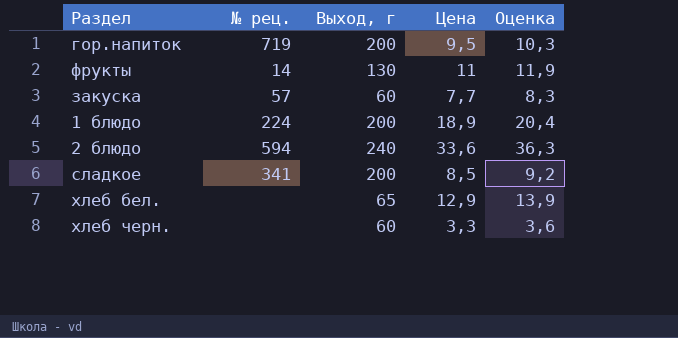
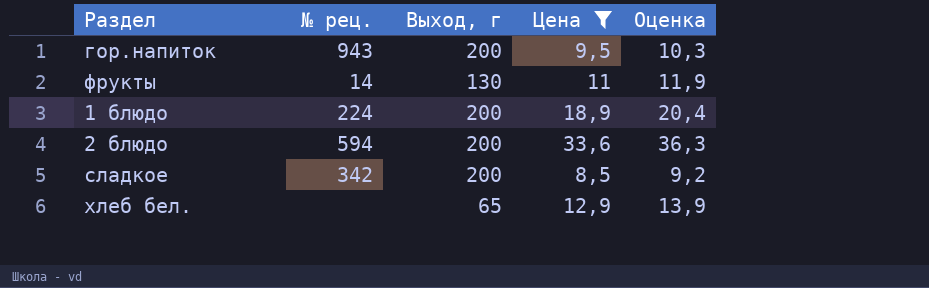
filter: none -> Цена >= 8,5
гор.напиток | № рец.: 719 -> 943
2 блюдо | Выход, г: 240 -> 200
сладкое | № рец.: 341 -> 342

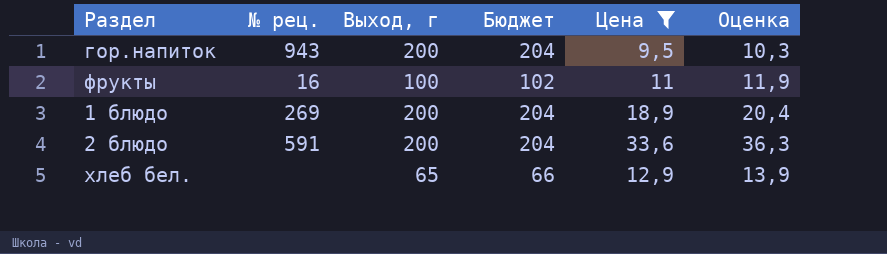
column Бюджет | formula: none -> [Выход, г] * 1,02
row сладкое: 342 | 200 | 8,5 | 9,2 -> none
фрукты | № рец.: 14 -> 16
фрукты | Выход, г: 130 -> 100
1 блюдо | № рец.: 224 -> 269
2 блюдо | № рец.: 594 -> 591

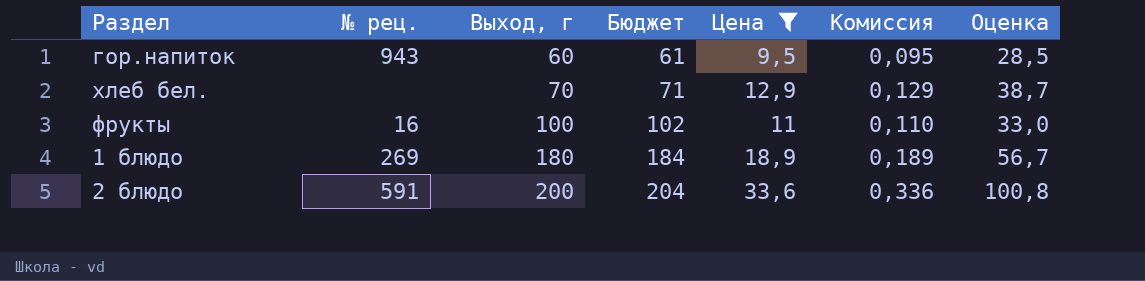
row order: none -> Выход, г ascending
column Комиссия | formula: none -> [Цена] * 0,01
column Оценка | formula: [Цена] * 1,08 -> [Цена] * 3
гор.напиток | Выход, г: 200 -> 60
гор.напиток | Бюджет: 204 -> 61
хлеб бел. | Выход, г: 65 -> 70
хлеб бел. | Бюджет: 66 -> 71
1 блюдо | Выход, г: 200 -> 180
1 блюдо | Бюджет: 204 -> 184

